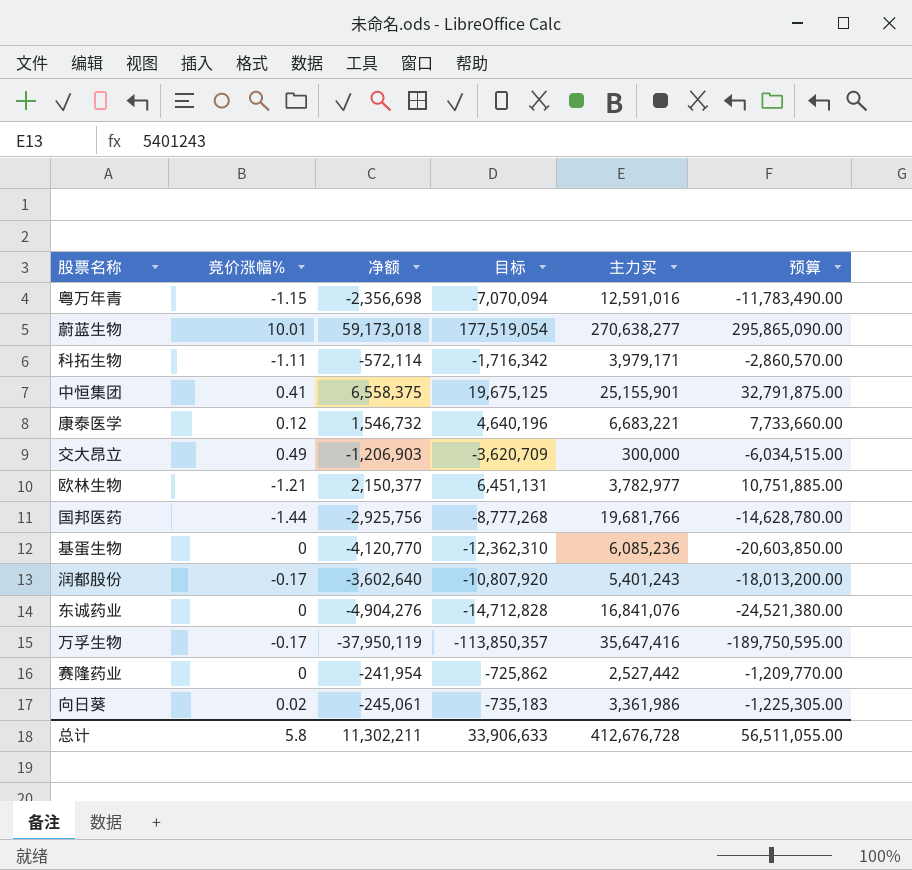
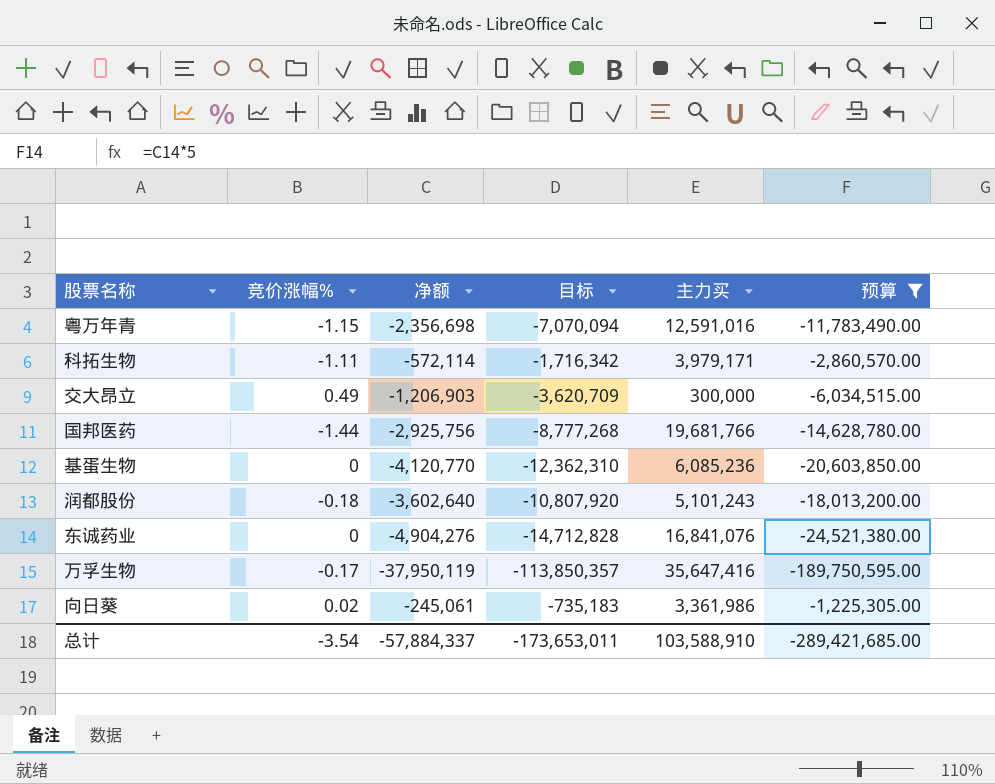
filter: none -> 预算 <= -1,225,305.00
润都股份 | 竞价涨幅%: -0.17 -> -0.18
润都股份 | 主力买: 5,401,243 -> 5,101,243
总计 | 竞价涨幅%: 5.8 -> -3.54
总计 | 净额: 11,302,211 -> -57,884,337
总计 | 目标: 33,906,633 -> -173,653,011
总计 | 主力买: 412,676,728 -> 103,588,910
总计 | 预算: 56,511,055.00 -> -289,421,685.00

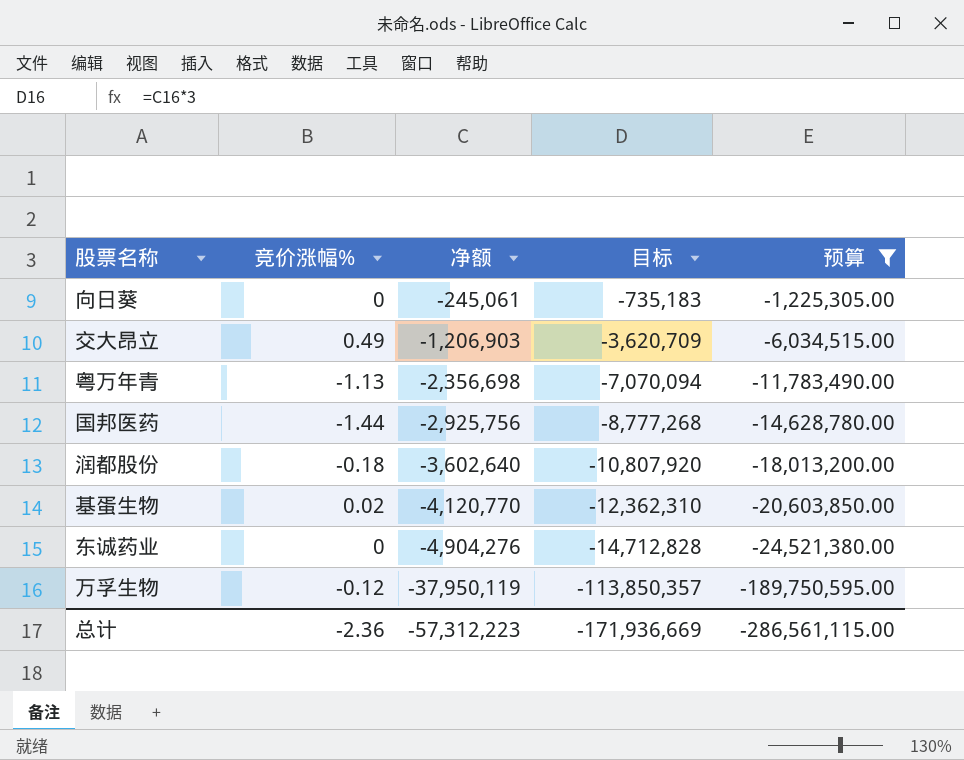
row order: none -> 净额 descending
column 主力买 | position: 5 -> none
row 科拓生物: -1.11 | -572,114 | -1,716,342 | 3,979,171 | -2,860,570.00 -> none
向日葵 | 竞价涨幅%: 0.02 -> 0
粤万年青 | 竞价涨幅%: -1.15 -> -1.13
基蛋生物 | 竞价涨幅%: 0 -> 0.02
万孚生物 | 竞价涨幅%: -0.17 -> -0.12
总计 | 竞价涨幅%: -3.54 -> -2.36
总计 | 净额: -57,884,337 -> -57,312,223
总计 | 目标: -173,653,011 -> -171,936,669
总计 | 预算: -289,421,685.00 -> -286,561,115.00

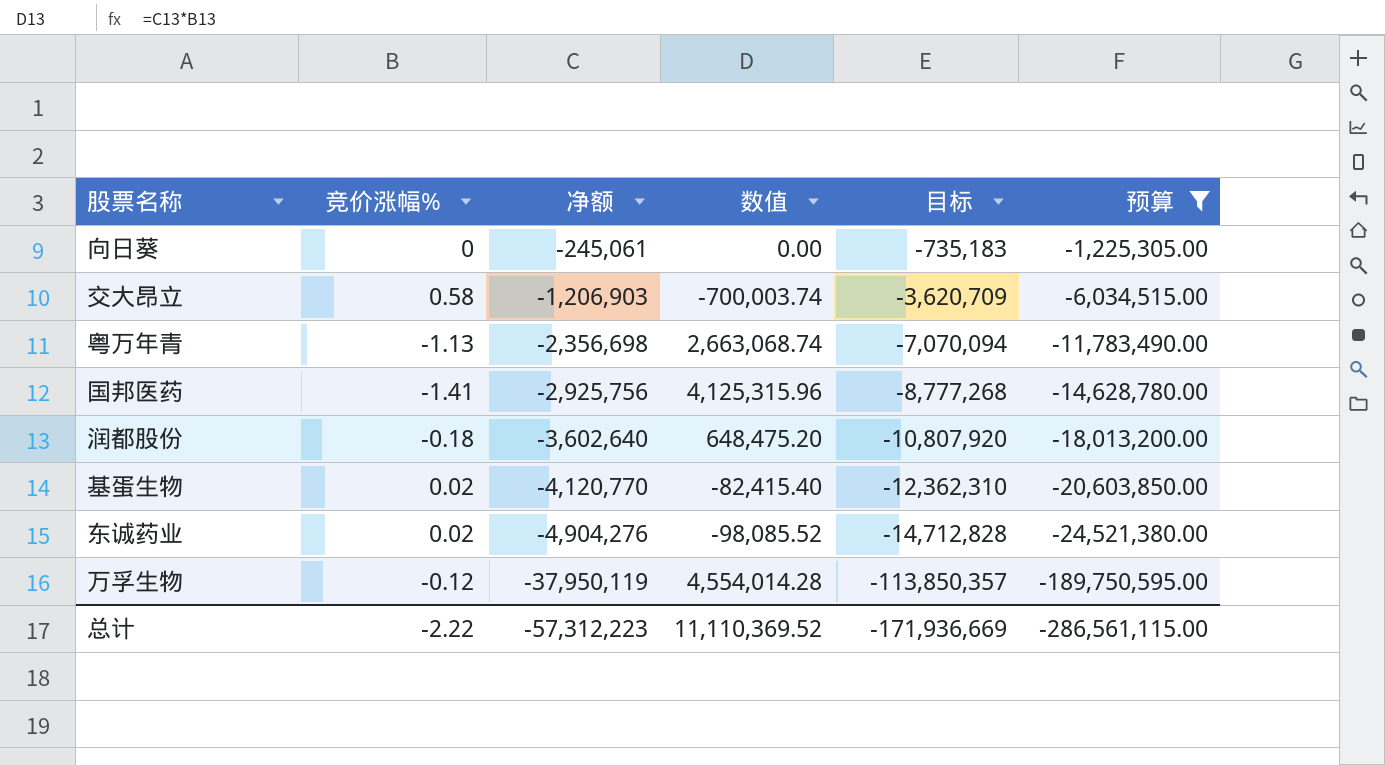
column 数值 | formula: none -> [竞价涨幅%] * [净额]
交大昂立 | 竞价涨幅%: 0.49 -> 0.58
国邦医药 | 竞价涨幅%: -1.44 -> -1.41
东诚药业 | 竞价涨幅%: 0 -> 0.02
总计 | 竞价涨幅%: -2.36 -> -2.22

